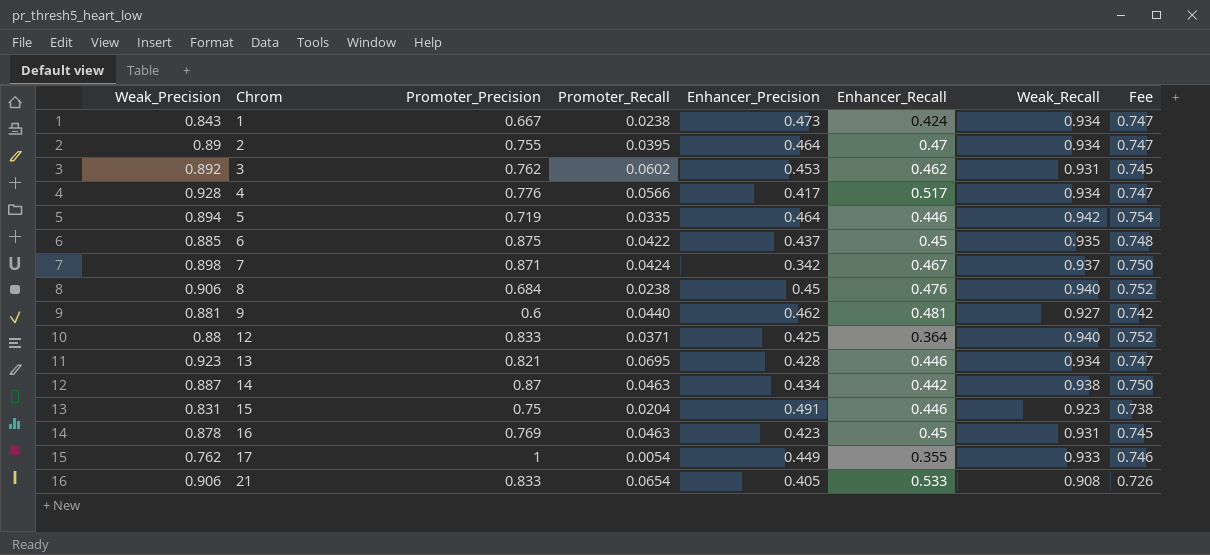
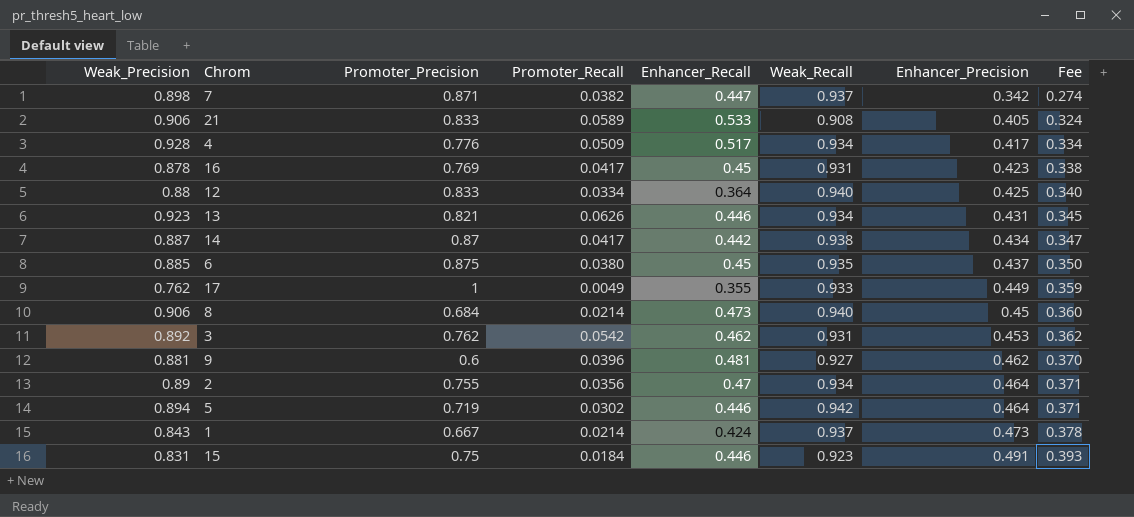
row order: Chrom ascending -> Enhancer_Precision ascending
column Enhancer_Precision | position: 5 -> 7
column Fee | formula: [Weak_Recall] * 0.8 -> [Enhancer_Precision] * 0.8
7 | Promoter_Recall: 0.0424 -> 0.0382
7 | Enhancer_Recall: 0.467 -> 0.447
21 | Promoter_Recall: 0.0654 -> 0.0589
4 | Promoter_Recall: 0.0566 -> 0.0509
16 | Promoter_Recall: 0.0463 -> 0.0417
12 | Promoter_Recall: 0.0371 -> 0.0334
13 | Promoter_Recall: 0.0695 -> 0.0626
13 | Enhancer_Precision: 0.428 -> 0.431
14 | Promoter_Recall: 0.0463 -> 0.0417
6 | Promoter_Recall: 0.0422 -> 0.0380
17 | Promoter_Recall: 0.0054 -> 0.0049
8 | Promoter_Recall: 0.0238 -> 0.0214
8 | Enhancer_Recall: 0.476 -> 0.473
3 | Promoter_Recall: 0.0602 -> 0.0542
9 | Promoter_Recall: 0.0440 -> 0.0396
2 | Promoter_Recall: 0.0395 -> 0.0356
5 | Promoter_Recall: 0.0335 -> 0.0302
1 | Promoter_Recall: 0.0238 -> 0.0214
1 | Weak_Recall: 0.934 -> 0.937
15 | Promoter_Recall: 0.0204 -> 0.0184

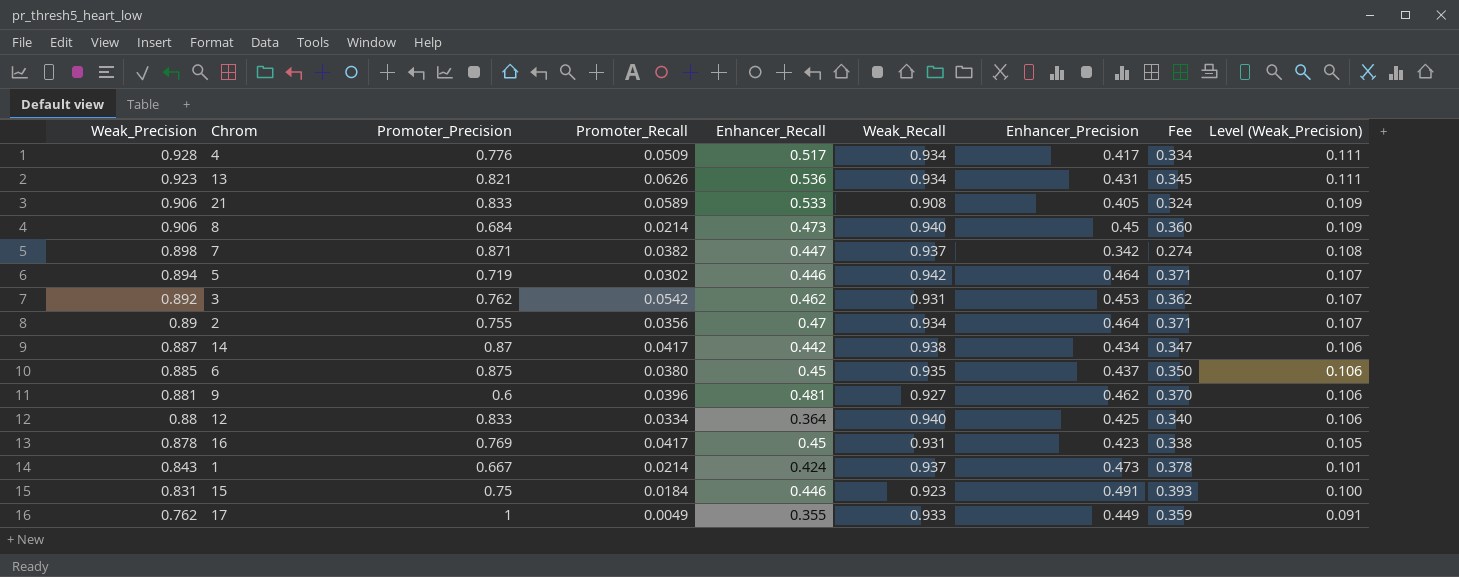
row order: Enhancer_Precision ascending -> Weak_Precision descending
column Level (Weak_Precision) | formula: none -> [Weak_Precision] * 0.12
13 | Enhancer_Recall: 0.446 -> 0.536

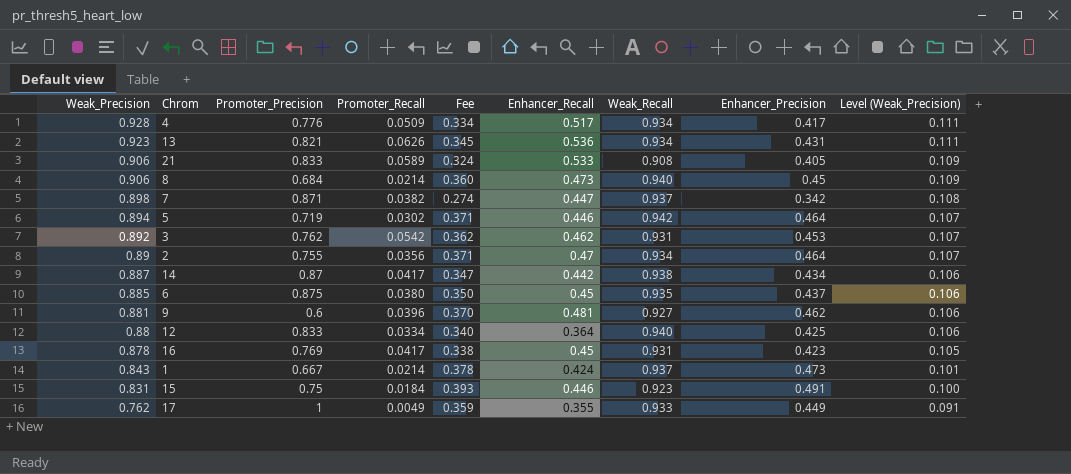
column Fee | position: 8 -> 5

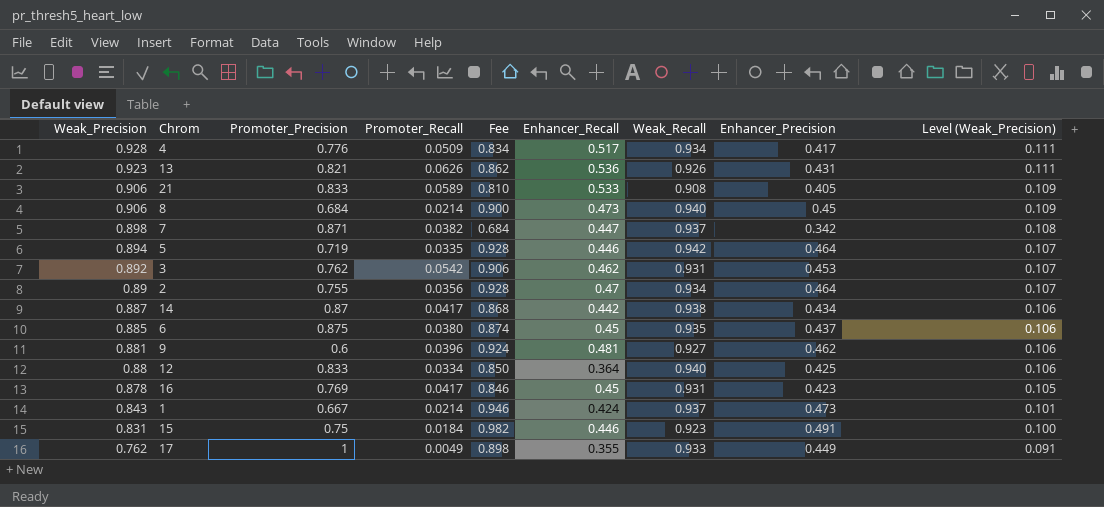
column Fee | formula: [Enhancer_Precision] * 0.8 -> [Enhancer_Precision] * 2
13 | Weak_Recall: 0.934 -> 0.926
5 | Promoter_Recall: 0.0302 -> 0.0335

